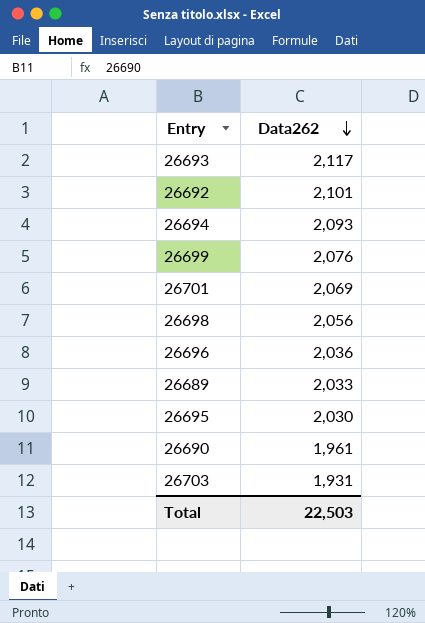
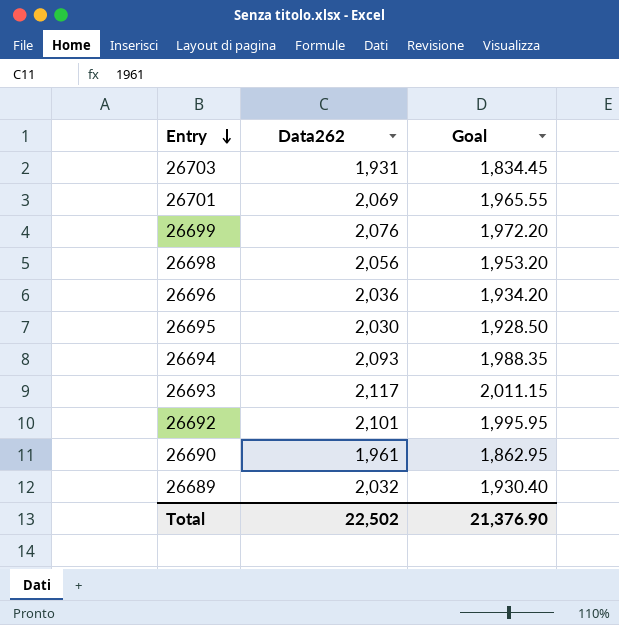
row order: Data262 descending -> Entry descending
column Goal | formula: none -> [Data262] * 0.95
26689 | Data262: 2,033 -> 2,032
Total | Data262: 22,503 -> 22,502

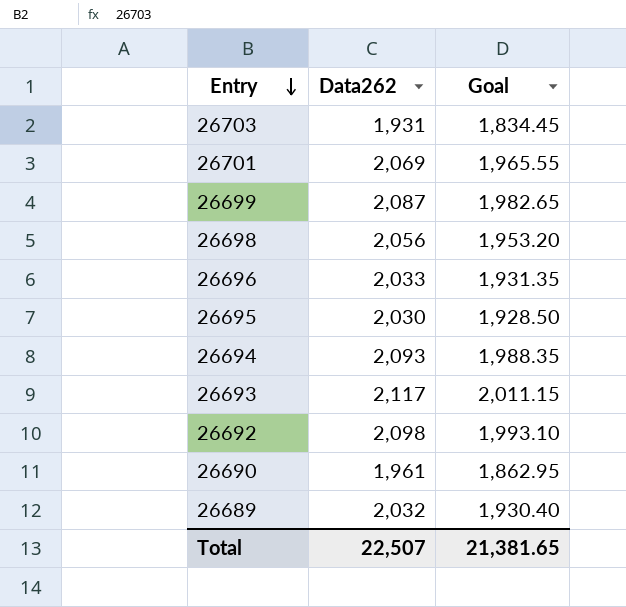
26699 | Data262: 2,076 -> 2,087
26699 | Goal: 1,972.20 -> 1,982.65
26696 | Data262: 2,036 -> 2,033
26696 | Goal: 1,934.20 -> 1,931.35
26692 | Data262: 2,101 -> 2,098
26692 | Goal: 1,995.95 -> 1,993.10
Total | Data262: 22,502 -> 22,507
Total | Goal: 21,376.90 -> 21,381.65

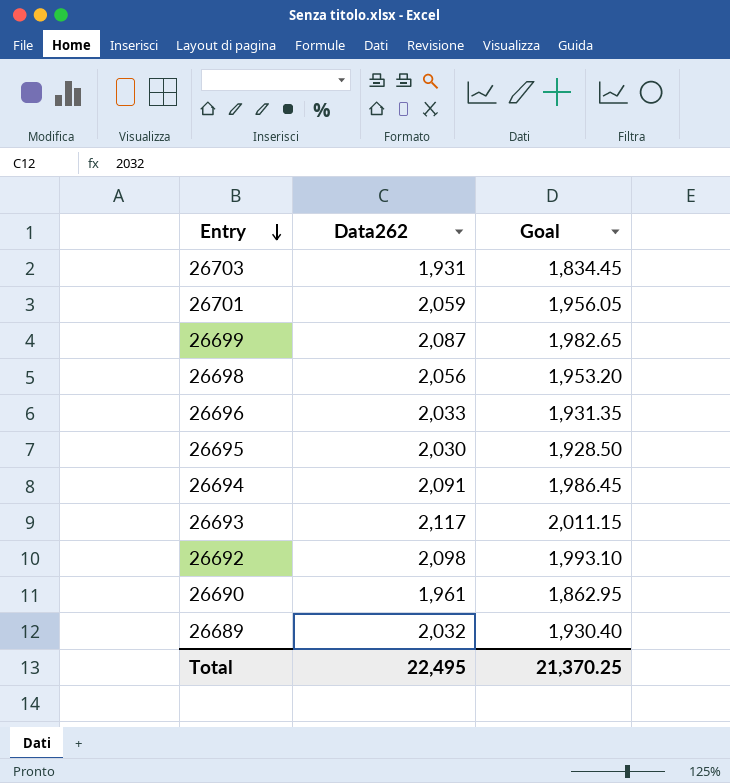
26701 | Data262: 2,069 -> 2,059
26701 | Goal: 1,965.55 -> 1,956.05
26694 | Data262: 2,093 -> 2,091
26694 | Goal: 1,988.35 -> 1,986.45
Total | Data262: 22,507 -> 22,495
Total | Goal: 21,381.65 -> 21,370.25

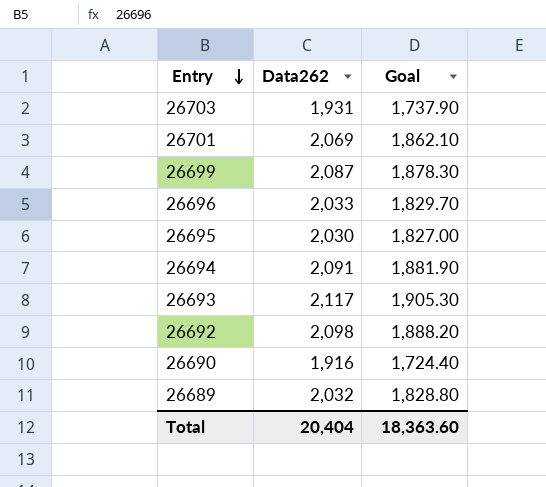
column Goal | formula: [Data262] * 0.95 -> [Data262] * 0.9
row 26698: 2,056 | 1,953.20 -> none
26701 | Data262: 2,059 -> 2,069
26690 | Data262: 1,961 -> 1,916
Total | Data262: 22,495 -> 20,404
Total | Goal: 21,370.25 -> 18,363.60

